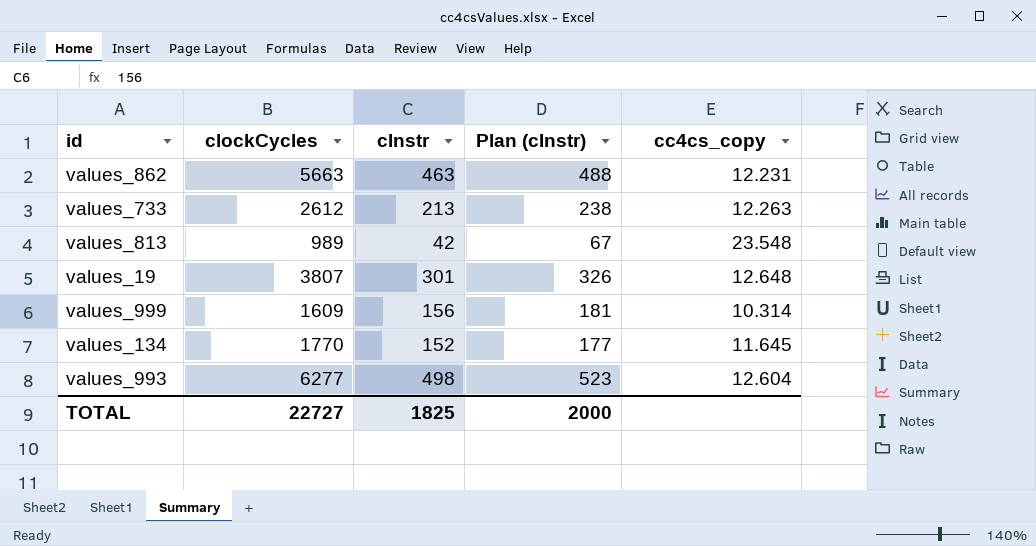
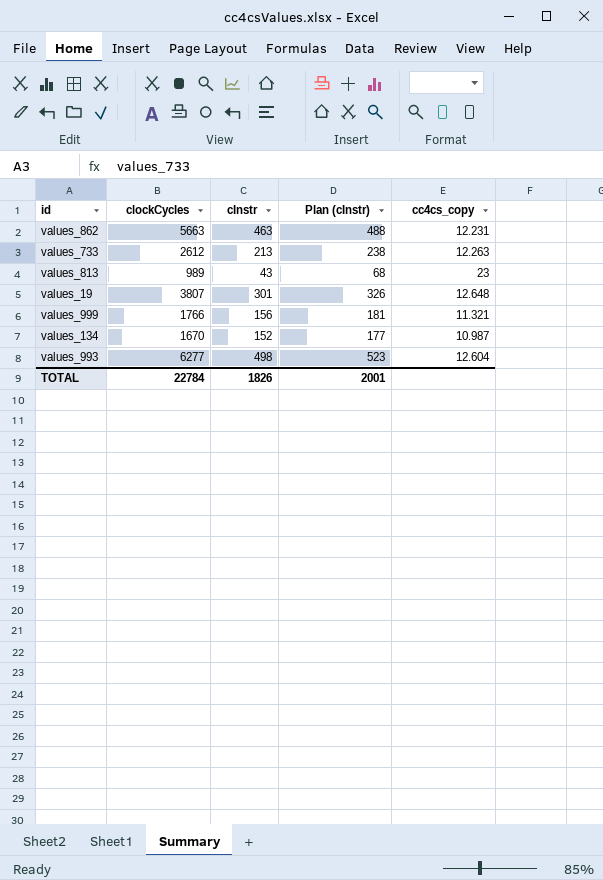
values_813 | cInstr: 42 -> 43
values_813 | Plan (cInstr): 67 -> 68
values_813 | cc4cs_copy: 23.548 -> 23
values_999 | clockCycles: 1609 -> 1766
values_999 | cc4cs_copy: 10.314 -> 11.321
values_134 | clockCycles: 1770 -> 1670
values_134 | cc4cs_copy: 11.645 -> 10.987
TOTAL | clockCycles: 22727 -> 22784
TOTAL | cInstr: 1825 -> 1826
TOTAL | Plan (cInstr): 2000 -> 2001

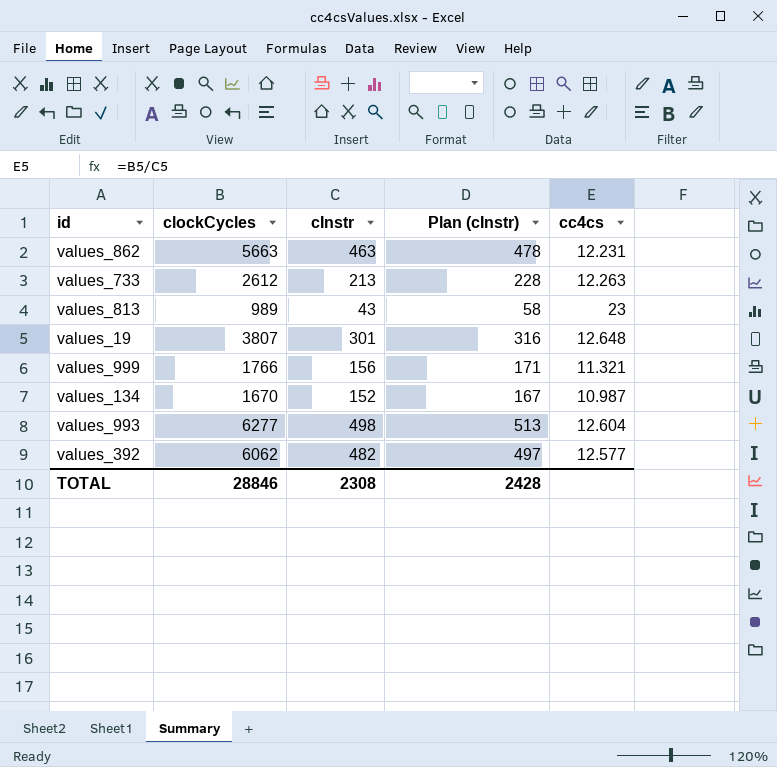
column Plan (cInstr) | formula: [cInstr] + 25 -> [cInstr] + 15
column name: cc4cs_copy -> cc4cs
row values_392: none -> 6062 | 482 | 497 | 12.577
TOTAL | clockCycles: 22784 -> 28846
TOTAL | cInstr: 1826 -> 2308
TOTAL | Plan (cInstr): 2001 -> 2428

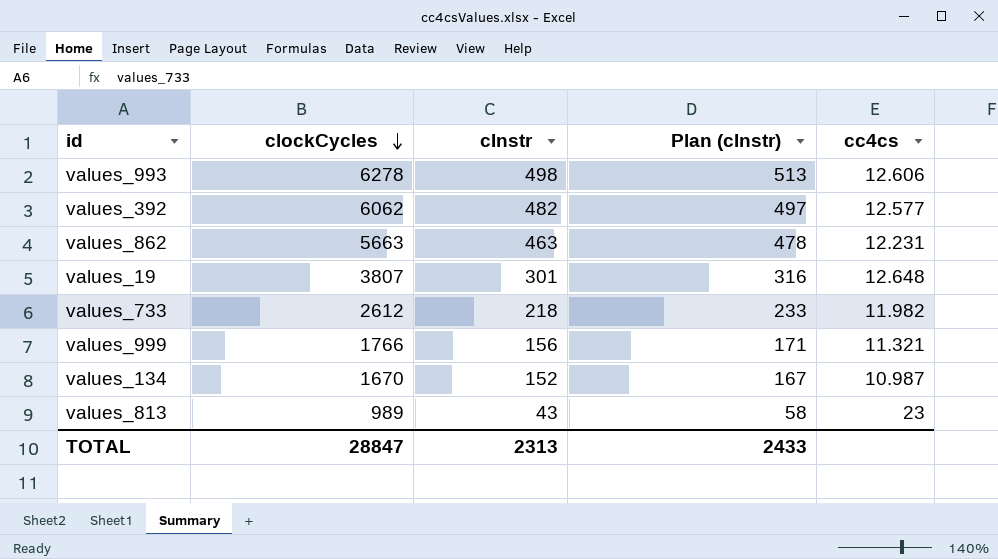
row order: none -> clockCycles descending
values_993 | clockCycles: 6277 -> 6278
values_993 | cc4cs: 12.604 -> 12.606
values_733 | cInstr: 213 -> 218
values_733 | Plan (cInstr): 228 -> 233
values_733 | cc4cs: 12.263 -> 11.982
TOTAL | clockCycles: 28846 -> 28847
TOTAL | cInstr: 2308 -> 2313
TOTAL | Plan (cInstr): 2428 -> 2433

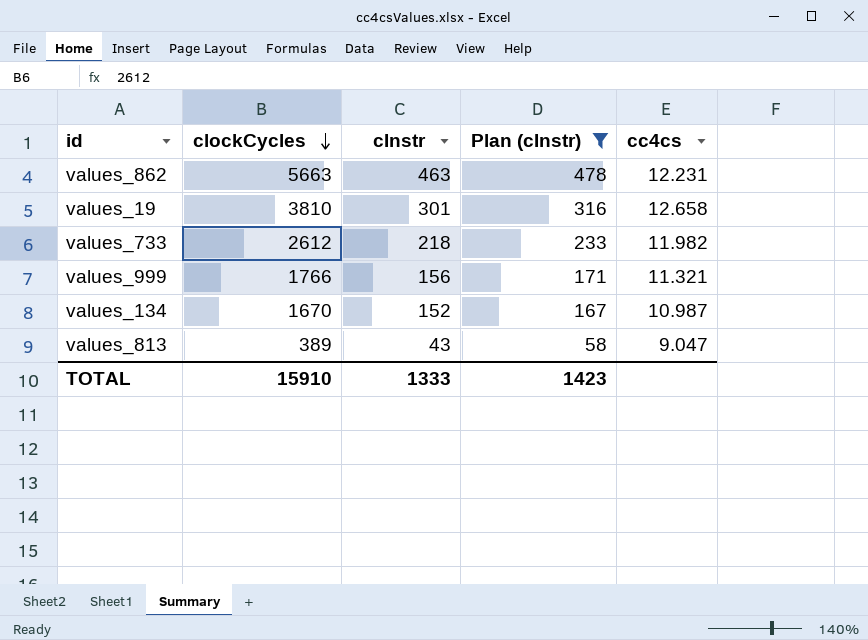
filter: none -> Plan (cInstr) <= 478
values_19 | clockCycles: 3807 -> 3810
values_19 | cc4cs: 12.648 -> 12.658
values_813 | clockCycles: 989 -> 389
values_813 | cc4cs: 23 -> 9.047
TOTAL | clockCycles: 28847 -> 15910
TOTAL | cInstr: 2313 -> 1333
TOTAL | Plan (cInstr): 2433 -> 1423

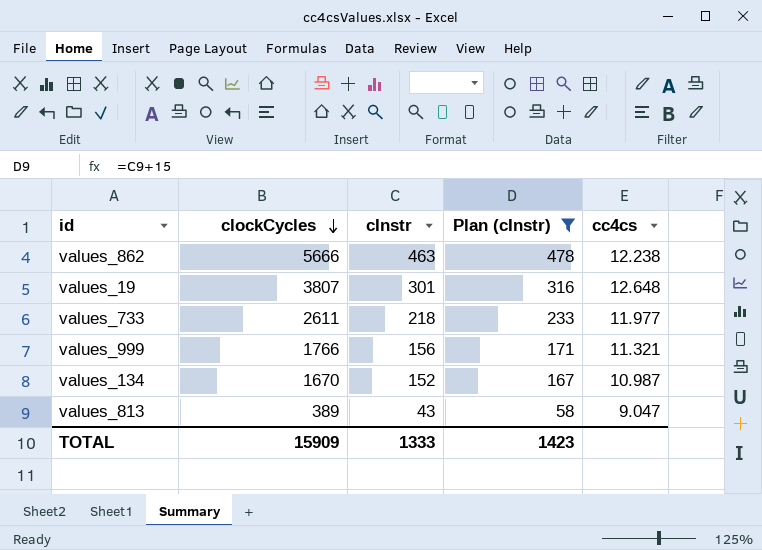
values_862 | clockCycles: 5663 -> 5666
values_862 | cc4cs: 12.231 -> 12.238
values_19 | clockCycles: 3810 -> 3807
values_19 | cc4cs: 12.658 -> 12.648
values_733 | clockCycles: 2612 -> 2611
values_733 | cc4cs: 11.982 -> 11.977
TOTAL | clockCycles: 15910 -> 15909

